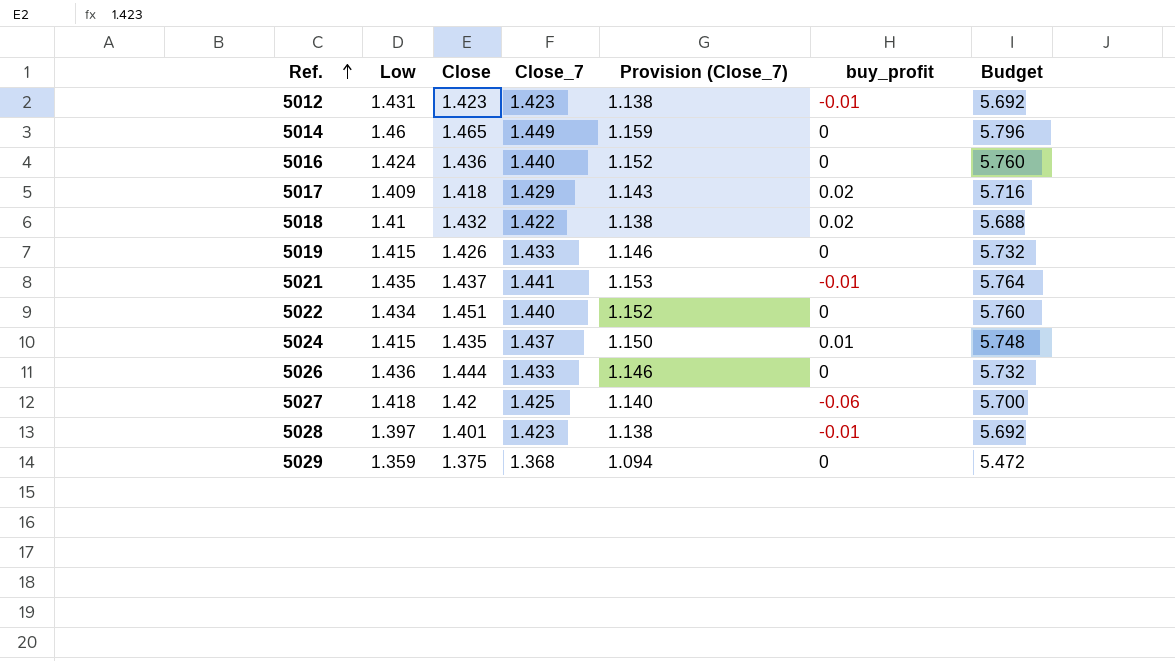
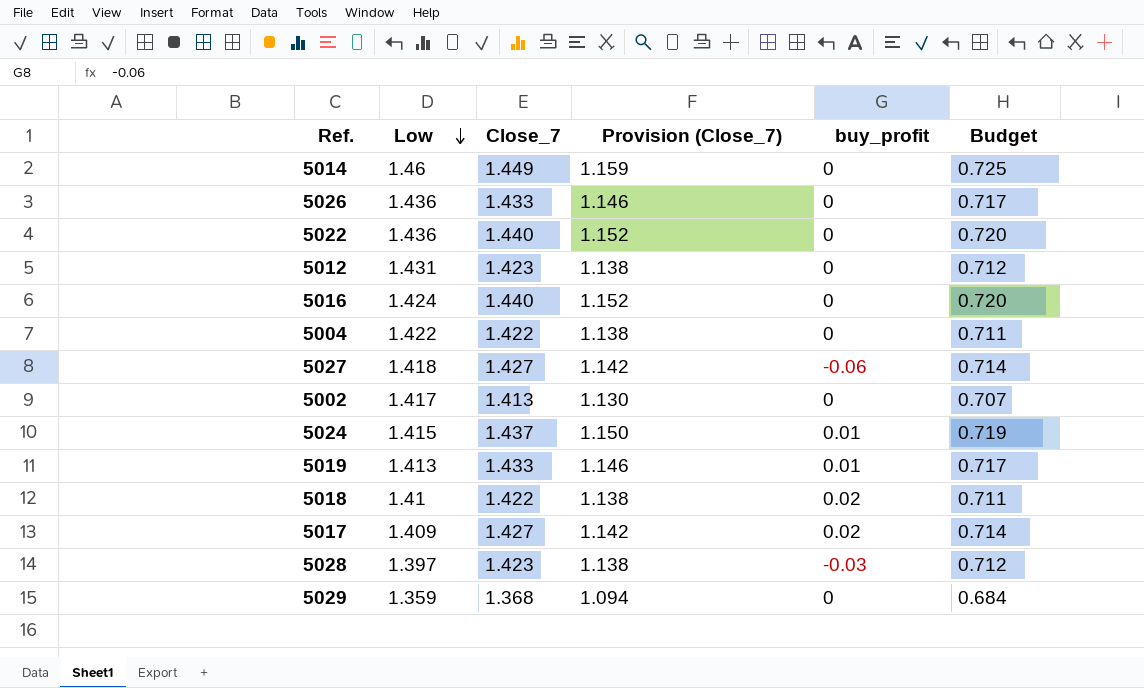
row order: Ref. ascending -> Low descending
column Close | position: 3 -> none
column Budget | formula: [Close_7] * 4 -> [Close_7] * 0.5
row 5021: 1.435 | 1.437 | 1.441 | 1.153 | -0.01 | 5.764 -> none
5022 | Low: 1.434 -> 1.436
5012 | buy_profit: -0.01 -> 0
row 5004: none -> 1.422 | 1.422 | 1.138 | 0 | 0.711
5027 | Close_7: 1.425 -> 1.427
5027 | Provision (Close_7): 1.140 -> 1.142
row 5002: none -> 1.417 | 1.413 | 1.130 | 0 | 0.707
5019 | Low: 1.415 -> 1.413
5019 | buy_profit: 0 -> 0.01
5017 | Close_7: 1.429 -> 1.427
5017 | Provision (Close_7): 1.143 -> 1.142
5028 | buy_profit: -0.01 -> -0.03

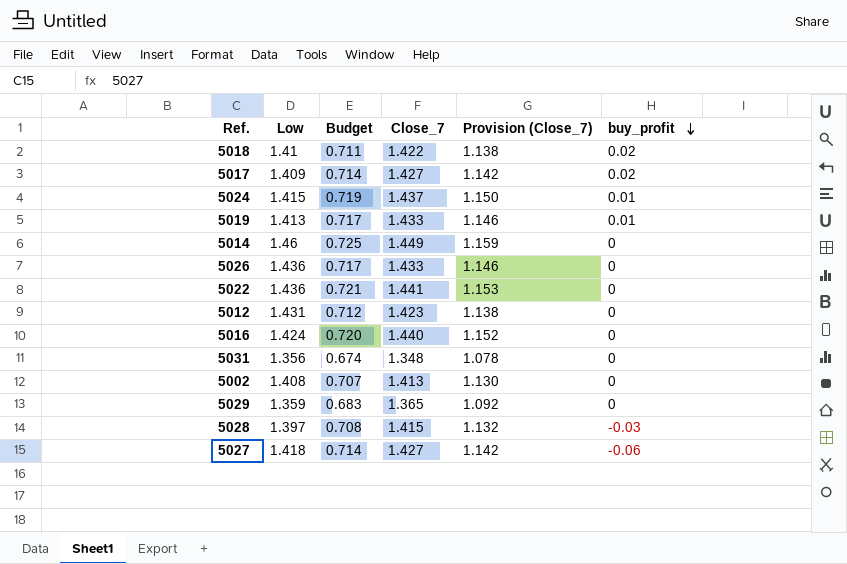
row order: Low descending -> buy_profit descending
column Budget | position: 6 -> 3
row 5004: 1.422 | 1.422 | 1.138 | 0 | 0.711 -> none
5022 | Budget: 0.720 -> 0.721
5022 | Close_7: 1.440 -> 1.441
5022 | Provision (Close_7): 1.152 -> 1.153
row 5031: none -> 1.356 | 0.674 | 1.348 | 1.078 | 0
5002 | Low: 1.417 -> 1.408
5029 | Budget: 0.684 -> 0.683
5029 | Close_7: 1.368 -> 1.365
5029 | Provision (Close_7): 1.094 -> 1.092
5028 | Budget: 0.712 -> 0.708
5028 | Close_7: 1.423 -> 1.415
5028 | Provision (Close_7): 1.138 -> 1.132

